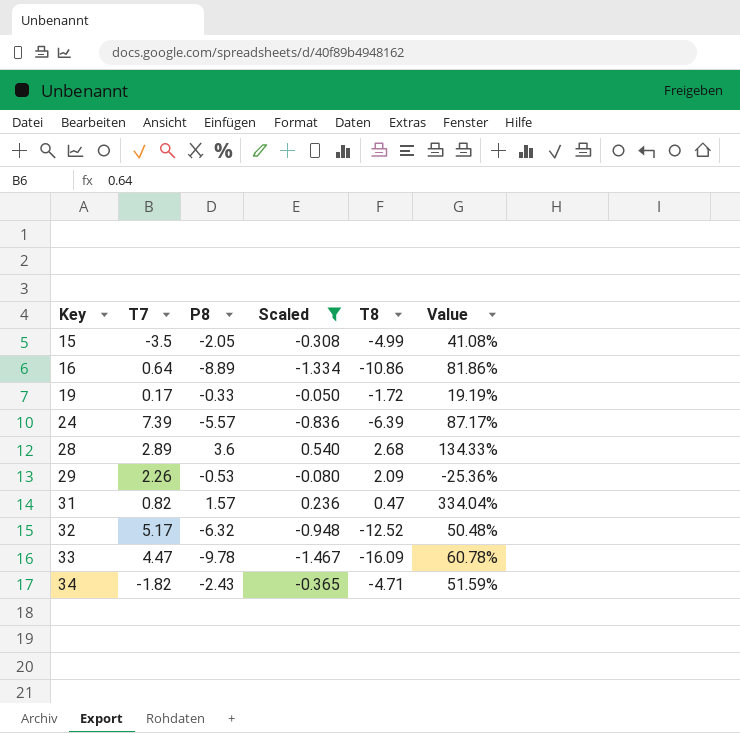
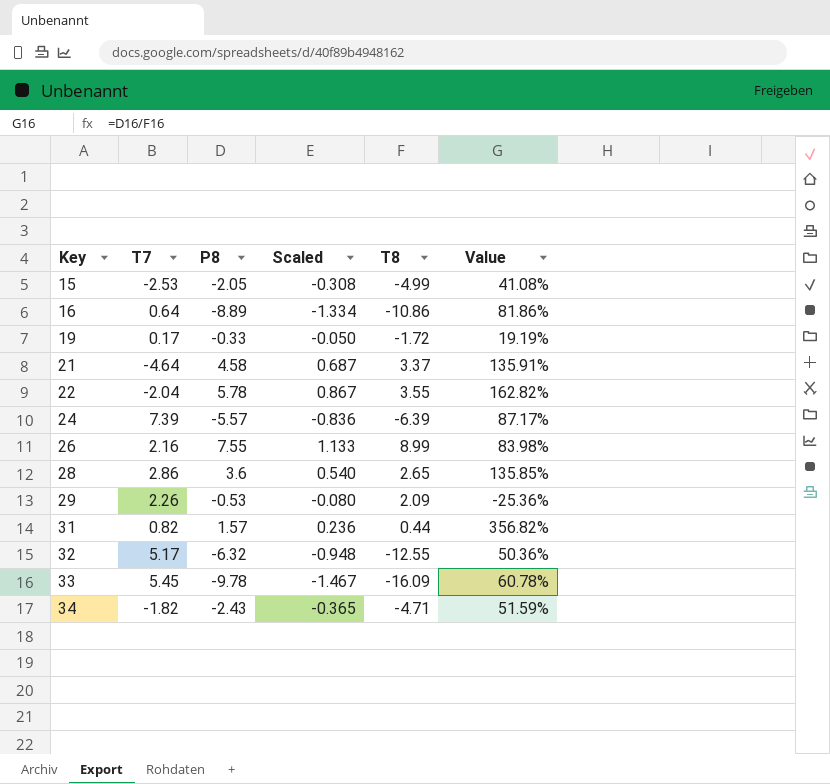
filter: Scaled <= 0.540 -> none
15 | T7: -3.5 -> -2.53
28 | T7: 2.89 -> 2.86
28 | T8: 2.68 -> 2.65
28 | Value: 134.33% -> 135.85%
31 | T8: 0.47 -> 0.44
31 | Value: 334.04% -> 356.82%
32 | T8: -12.52 -> -12.55
32 | Value: 50.48% -> 50.36%
33 | T7: 4.47 -> 5.45

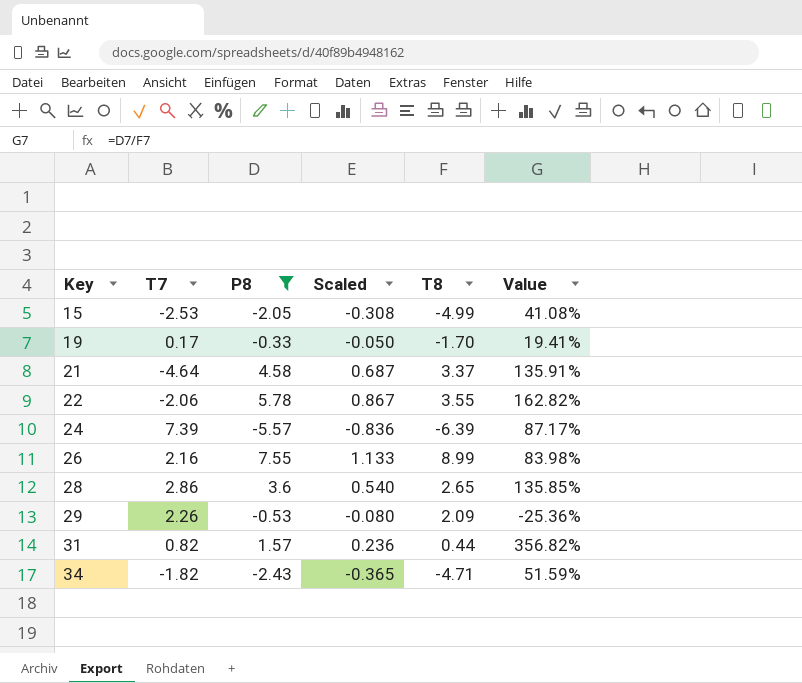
filter: none -> P8 >= -5.57
19 | T8: -1.72 -> -1.70
19 | Value: 19.19% -> 19.41%
22 | T7: -2.04 -> -2.06

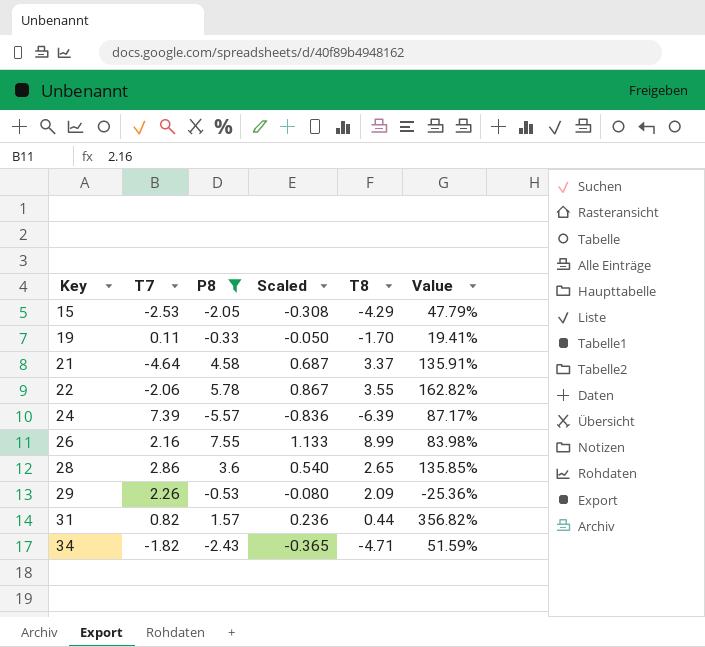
15 | T8: -4.99 -> -4.29
15 | Value: 41.08% -> 47.79%
19 | T7: 0.17 -> 0.11

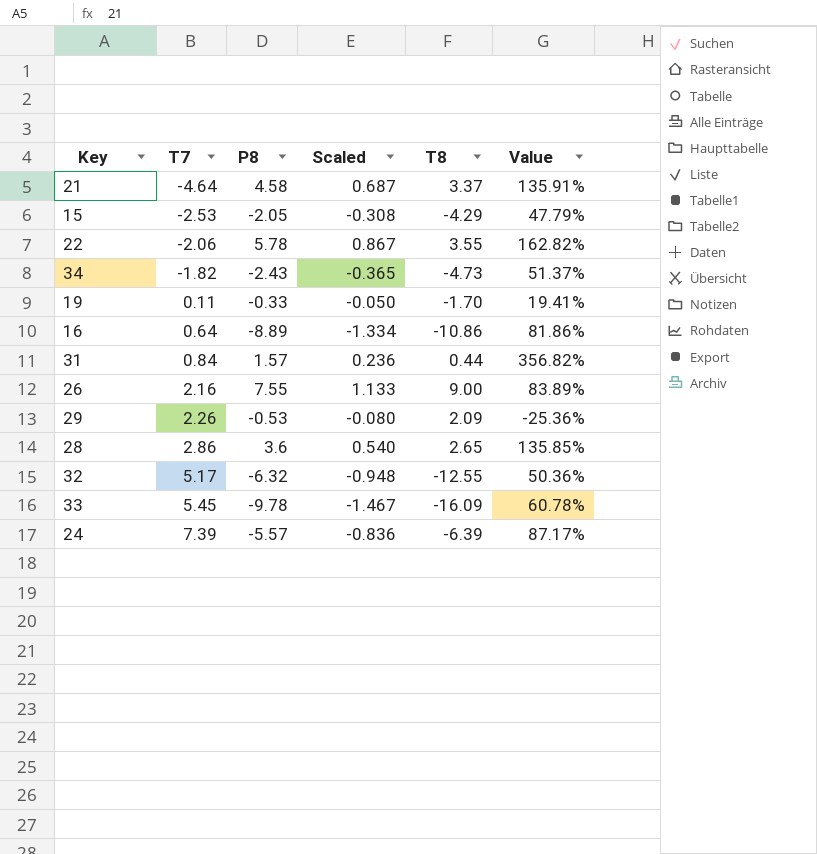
filter: P8 >= -5.57 -> none
row order: Key ascending -> T7 ascending
34 | T8: -4.71 -> -4.73
34 | Value: 51.59% -> 51.37%
31 | T7: 0.82 -> 0.84
26 | T8: 8.99 -> 9.00
26 | Value: 83.98% -> 83.89%

